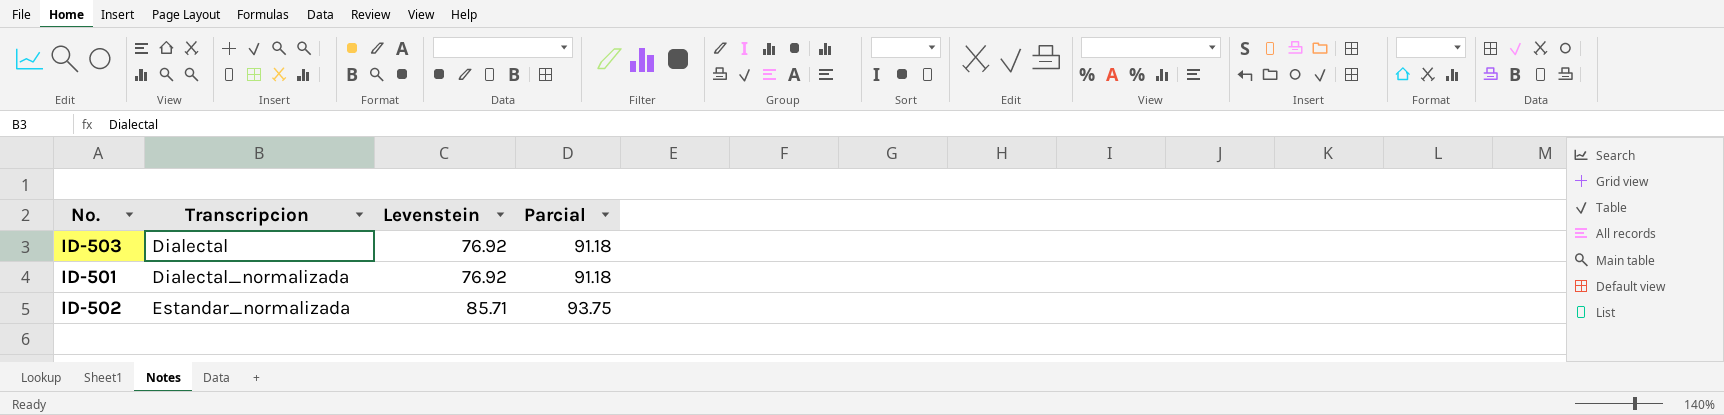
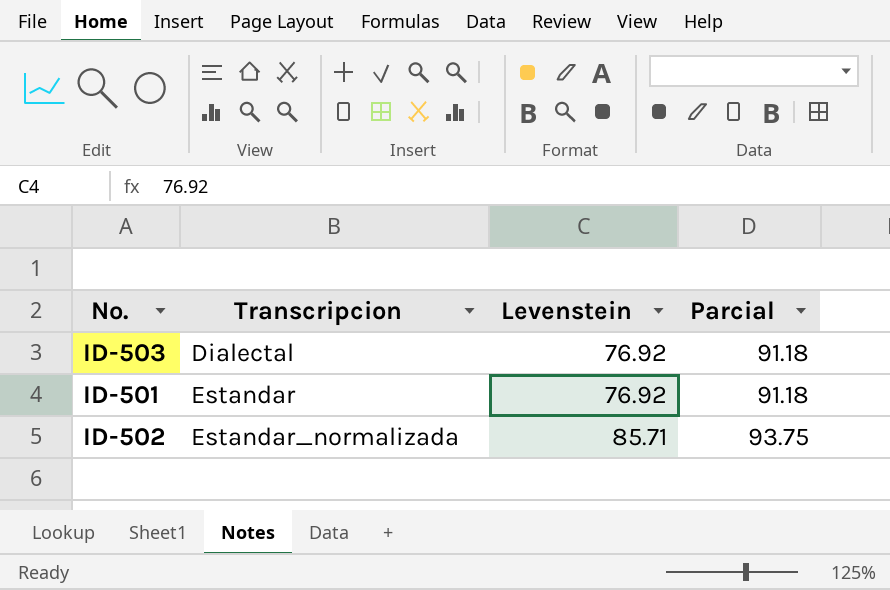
ID-501 | Transcripcion: Dialectal_normalizada -> Estandar

